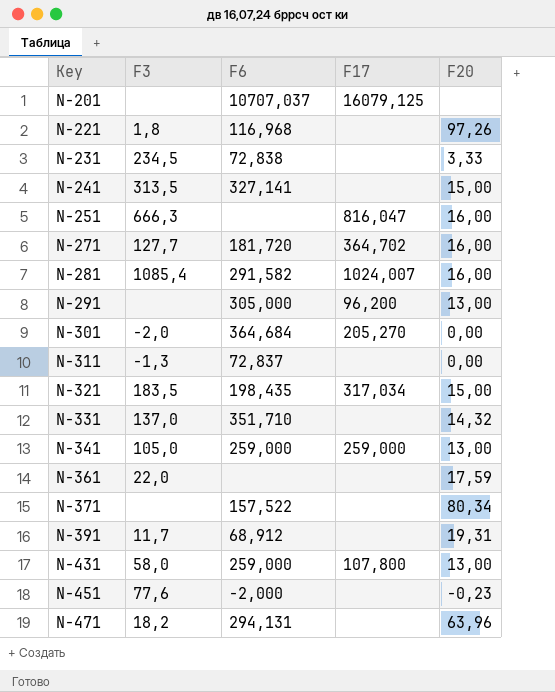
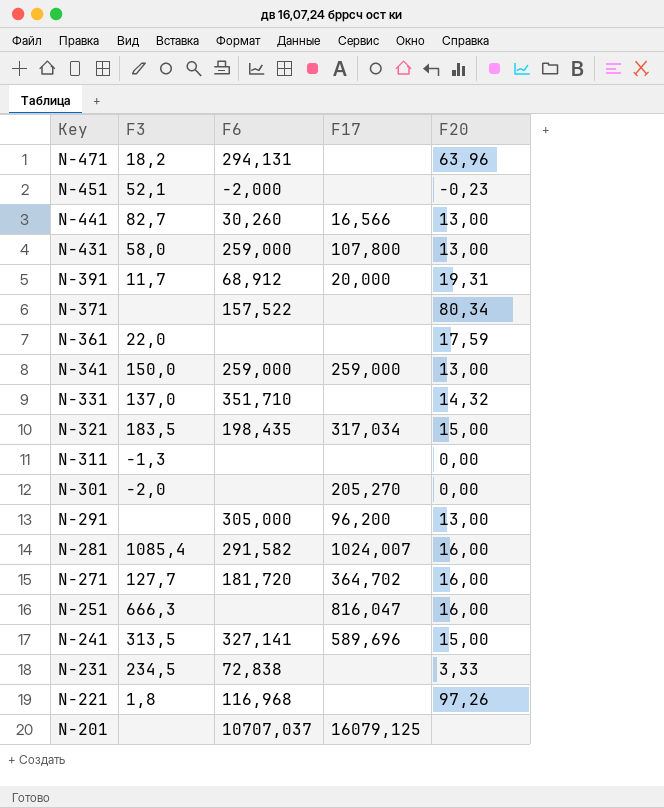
row order: Key ascending -> Key descending
N-451 | F3: 77,6 -> 52,1
row N-441: none -> 82,7 | 30,260 | 16,566 | 13,00
N-391 | F17: none -> 20,000
N-341 | F3: 105,0 -> 150,0
N-311 | F6: 72,837 -> none
N-301 | F6: 364,684 -> none
N-241 | F17: none -> 589,696

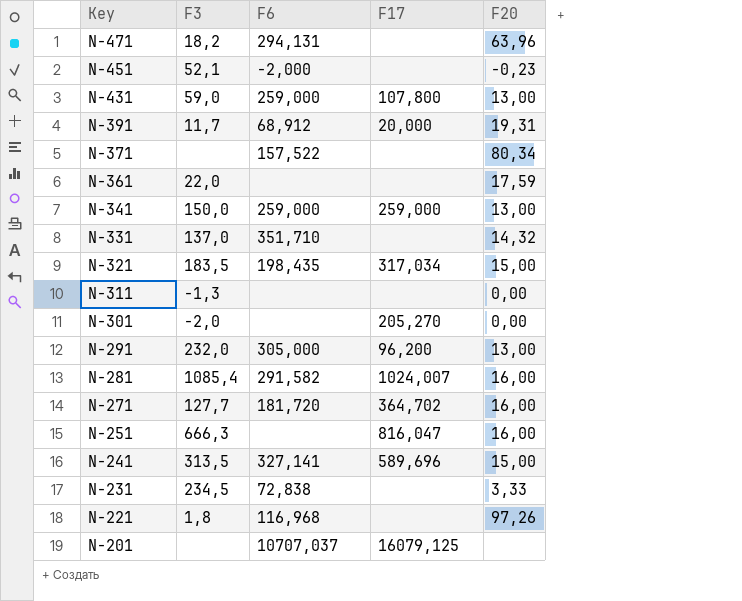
row N-441: 82,7 | 30,260 | 16,566 | 13,00 -> none
N-431 | F3: 58,0 -> 59,0
N-291 | F3: none -> 232,0

